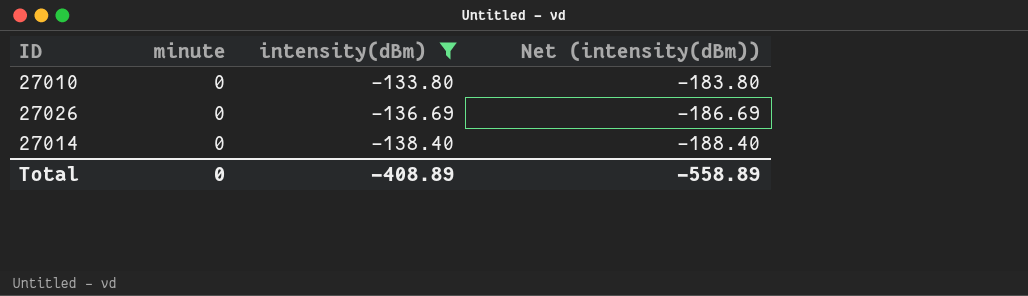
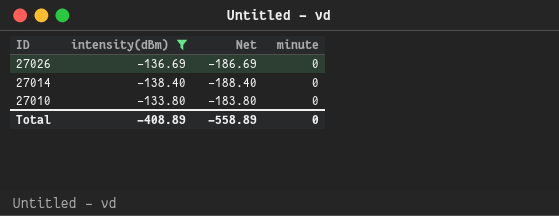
row order: intensity(dBm) descending -> ID descending
column name: Net (intensity(dBm)) -> Net
column minute | position: 2 -> 4

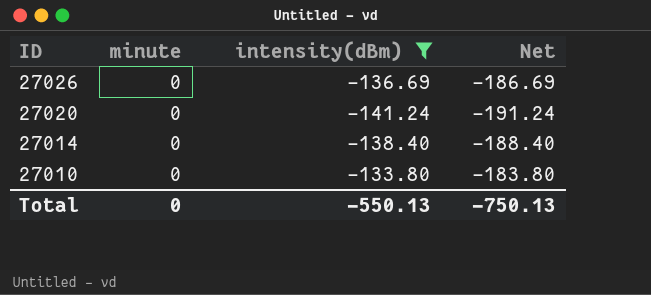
column minute | position: 4 -> 2
row 27020: none -> 0 | -141.24 | -191.24
Total | intensity(dBm): -408.89 -> -550.13
Total | Net: -558.89 -> -750.13

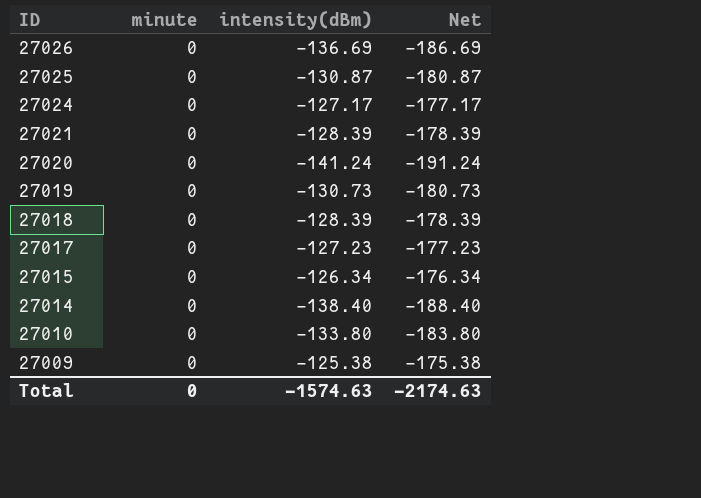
filter: intensity(dBm) <= -133.80 -> none
Total | intensity(dBm): -550.13 -> -1574.63
Total | Net: -750.13 -> -2174.63

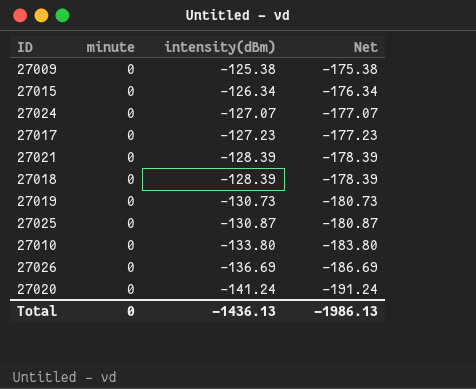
row order: ID descending -> intensity(dBm) descending
row 27014: 0 | -138.40 | -188.40 -> none
27024 | intensity(dBm): -127.17 -> -127.07
27024 | Net: -177.17 -> -177.07
Total | intensity(dBm): -1574.63 -> -1436.13
Total | Net: -2174.63 -> -1986.13

